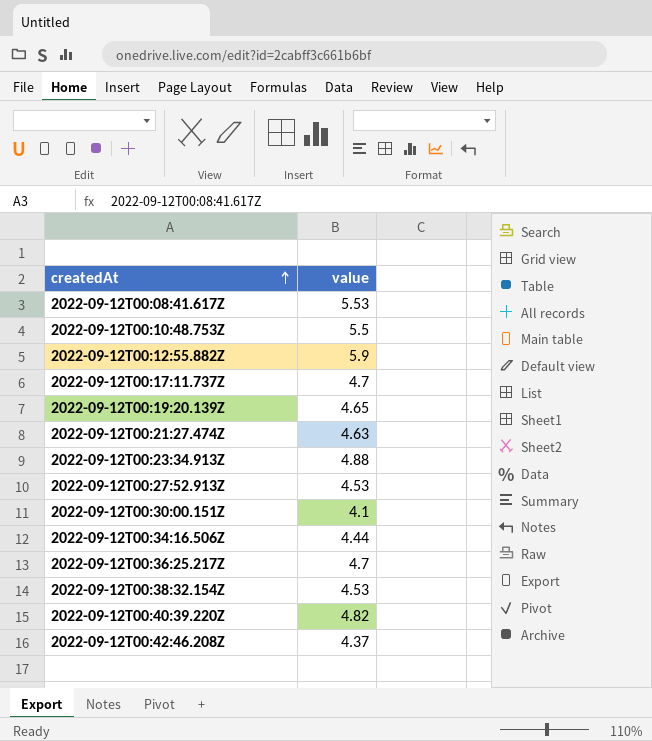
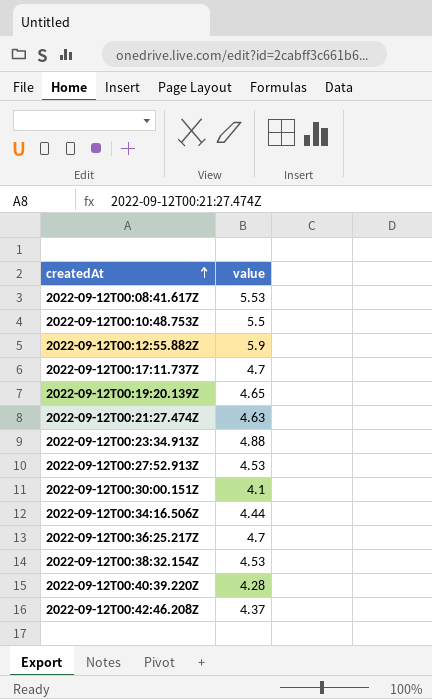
2022-09-12T00:40:39.220Z | value: 4.82 -> 4.28

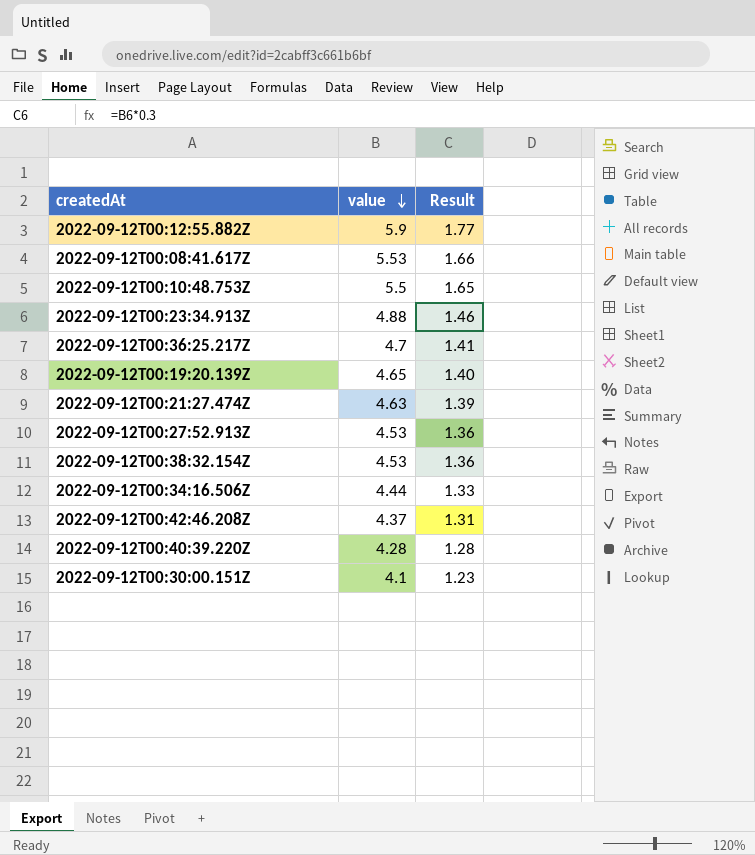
row order: createdAt ascending -> value descending
column Result | formula: none -> [value] * 0.3
row 2022-09-12T00:17:11.737Z: 4.7 -> none

